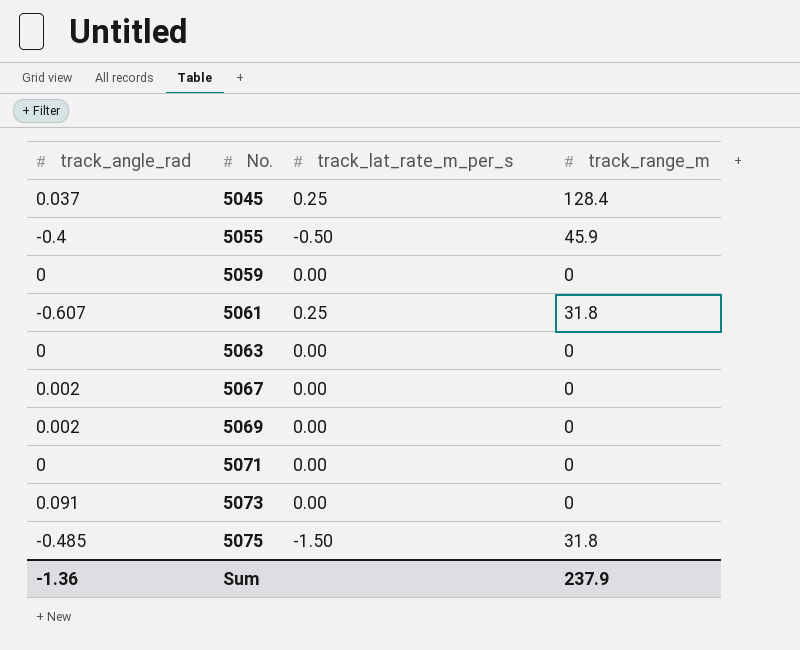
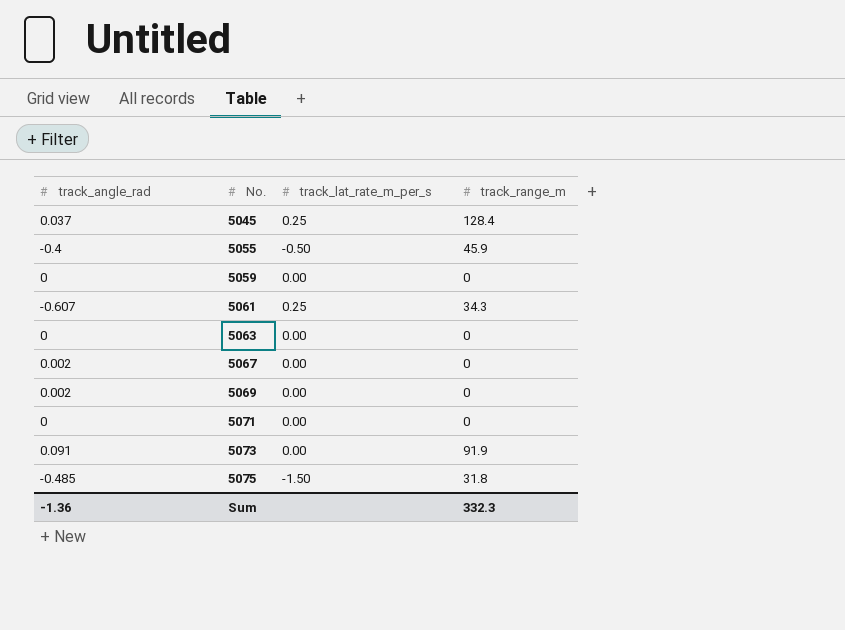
5061 | track_range_m: 31.8 -> 34.3
5073 | track_range_m: 0 -> 91.9
Sum | track_range_m: 237.9 -> 332.3

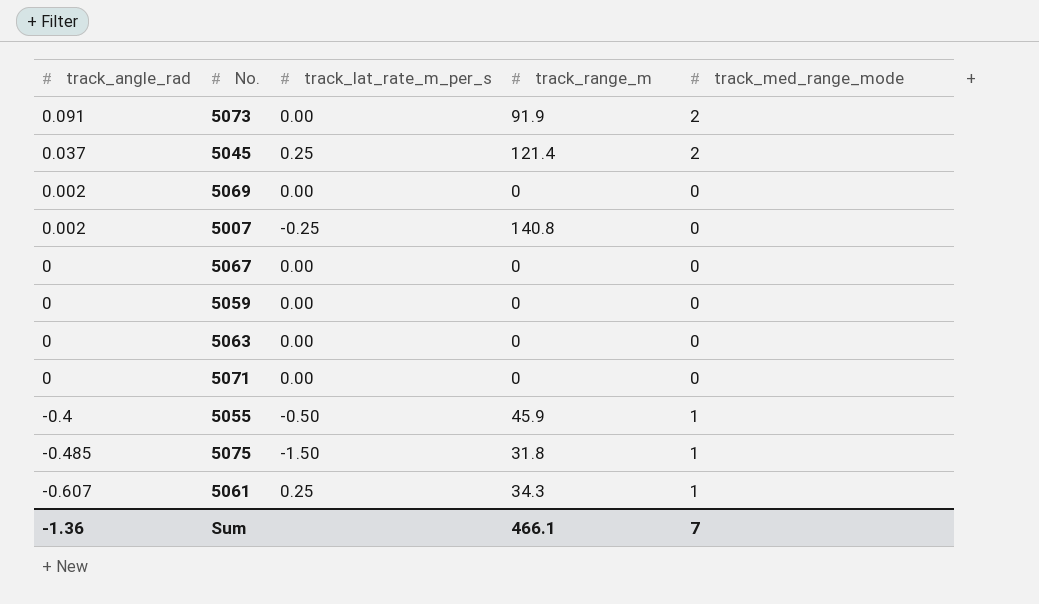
row order: No. ascending -> track_angle_rad descending
column track_med_range_mode | position: none -> 5
5045 | track_range_m: 128.4 -> 121.4
row 5007: none -> 0.002 | -0.25 | 140.8 | 0
5067 | track_angle_rad: 0.002 -> 0
Sum | track_range_m: 332.3 -> 466.1

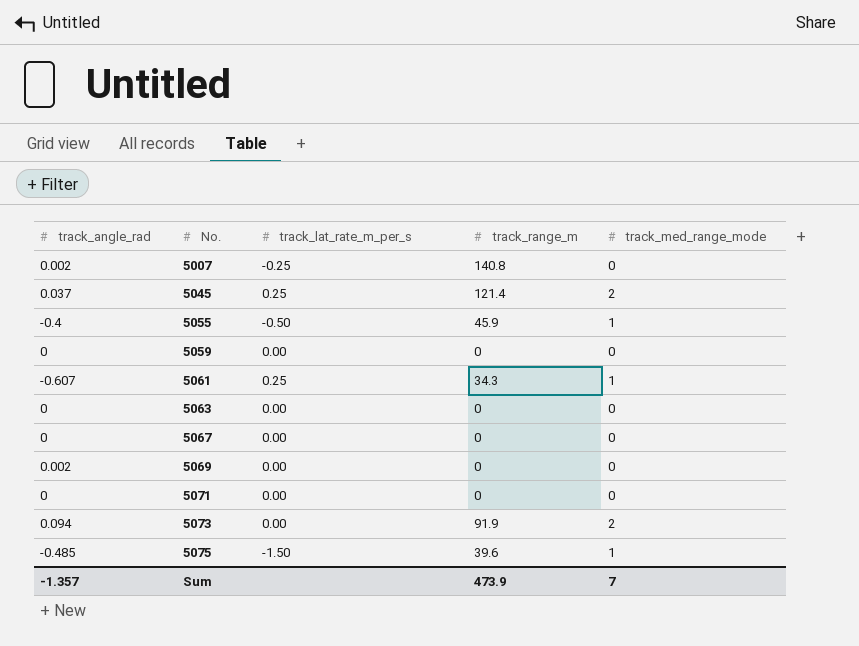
row order: track_angle_rad descending -> No. ascending
5073 | track_angle_rad: 0.091 -> 0.094
5075 | track_range_m: 31.8 -> 39.6
Sum | track_angle_rad: -1.36 -> -1.357
Sum | track_range_m: 466.1 -> 473.9

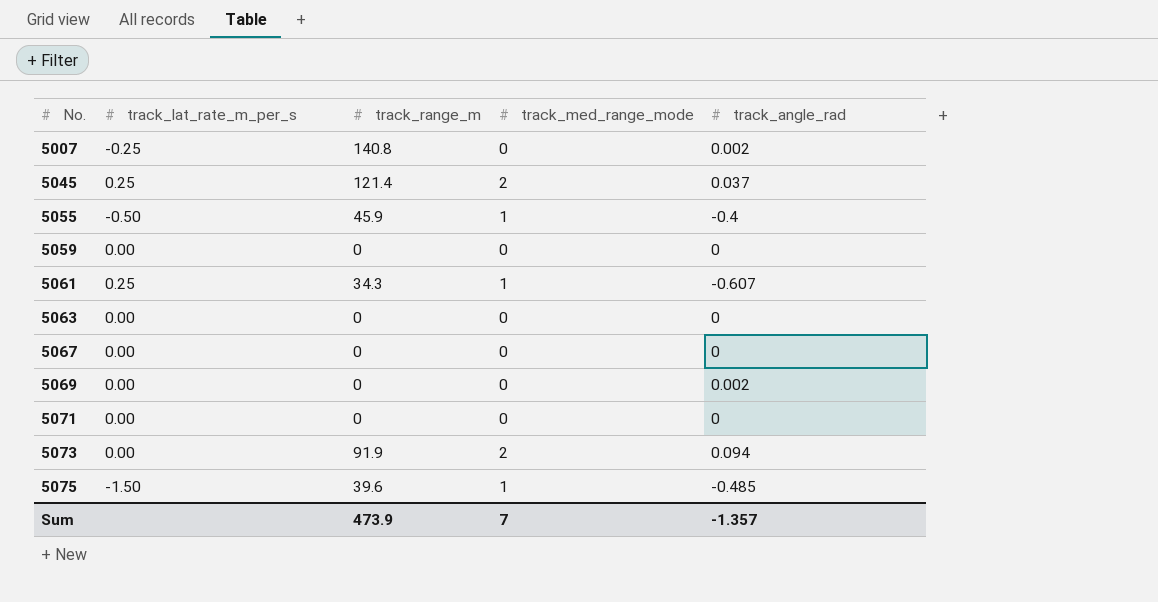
column track_angle_rad | position: 1 -> 5

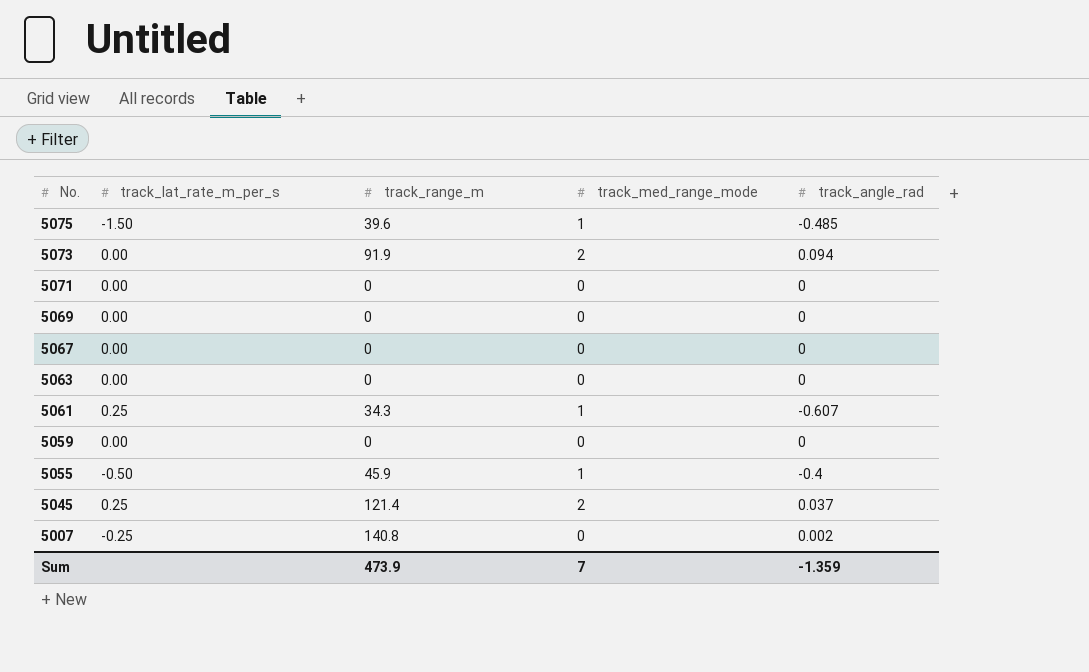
row order: No. ascending -> No. descending
5069 | track_angle_rad: 0.002 -> 0
Sum | track_angle_rad: -1.357 -> -1.359

